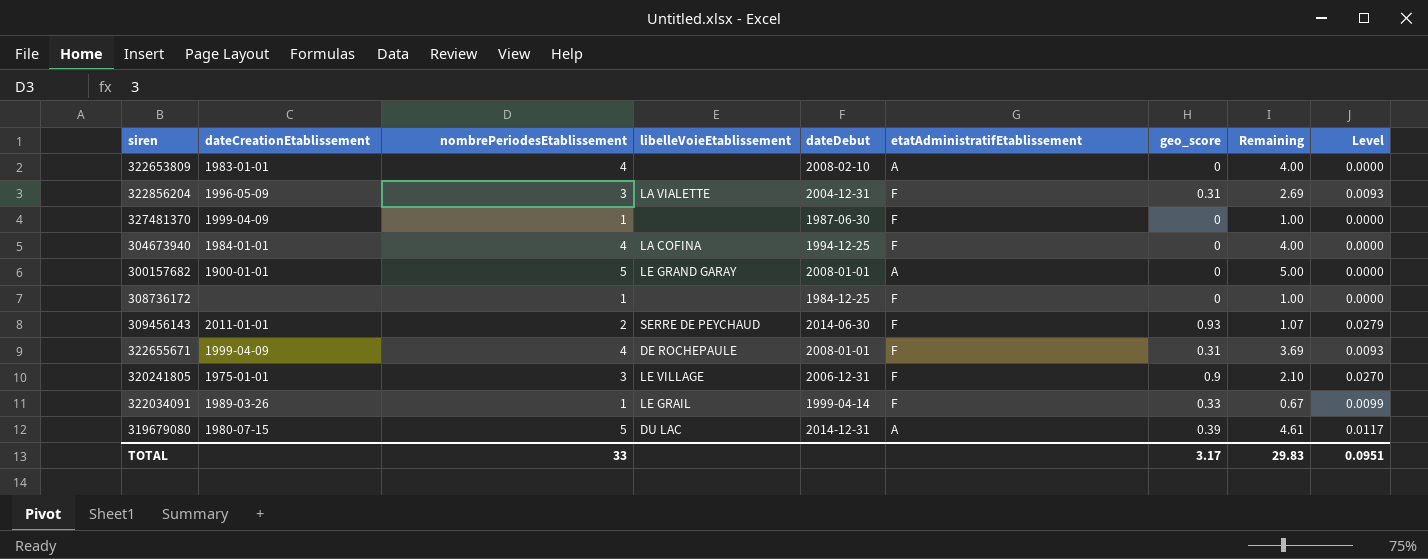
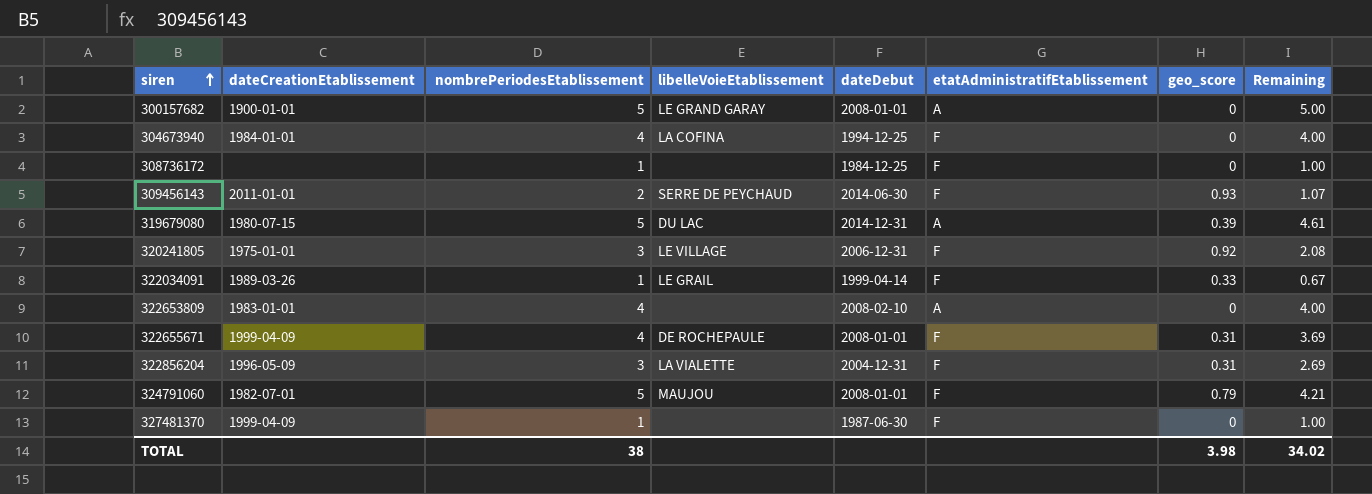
row order: none -> siren ascending
column Level | formula: [geo_score] * 0.03 -> none
320241805 | geo_score: 0.9 -> 0.92
320241805 | Remaining: 2.10 -> 2.08
row 324791060: none -> 1982-07-01 | 5 | MAUJOU | 2008-01-01 | F | 0.79 | 4.21
TOTAL | nombrePeriodesEtablissement: 33 -> 38
TOTAL | geo_score: 3.17 -> 3.98
TOTAL | Remaining: 29.83 -> 34.02

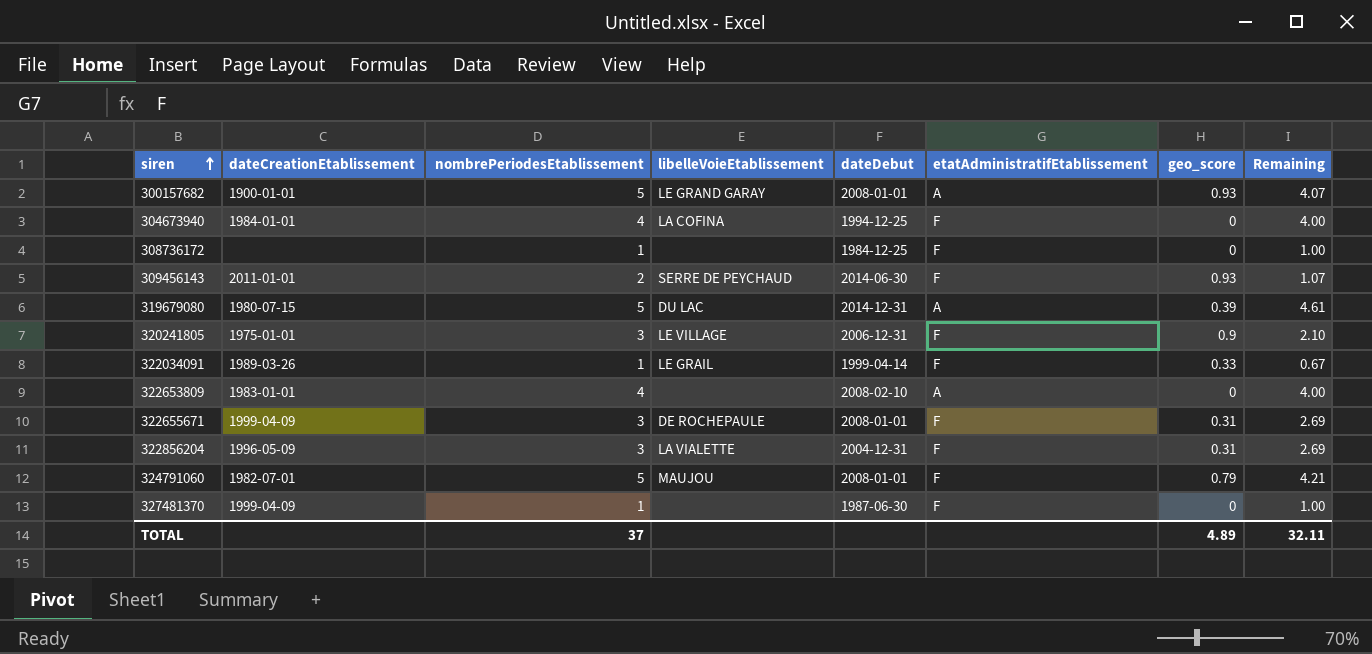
300157682 | geo_score: 0 -> 0.93
300157682 | Remaining: 5.00 -> 4.07
320241805 | geo_score: 0.92 -> 0.9
320241805 | Remaining: 2.08 -> 2.10
322655671 | nombrePeriodesEtablissement: 4 -> 3
322655671 | Remaining: 3.69 -> 2.69
TOTAL | nombrePeriodesEtablissement: 38 -> 37
TOTAL | geo_score: 3.98 -> 4.89
TOTAL | Remaining: 34.02 -> 32.11

